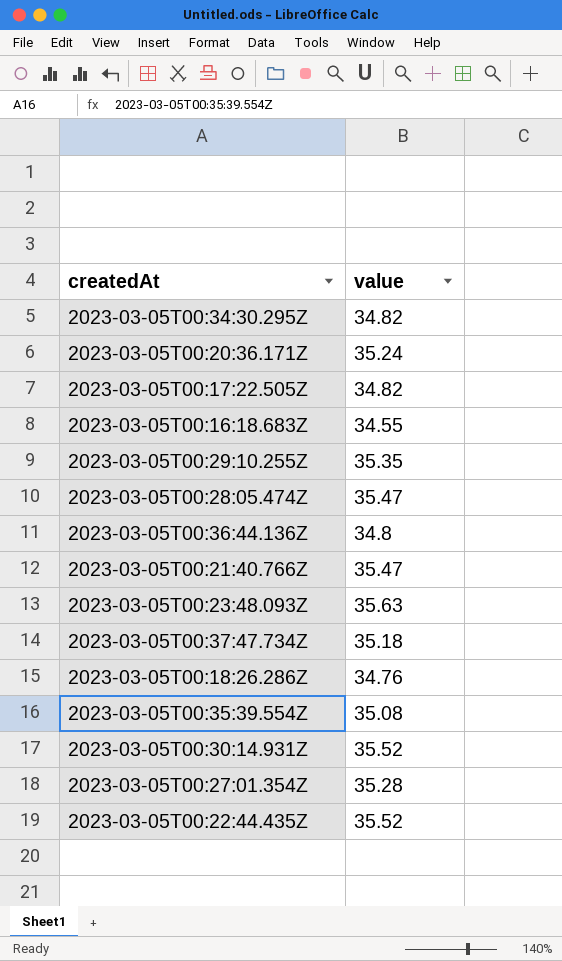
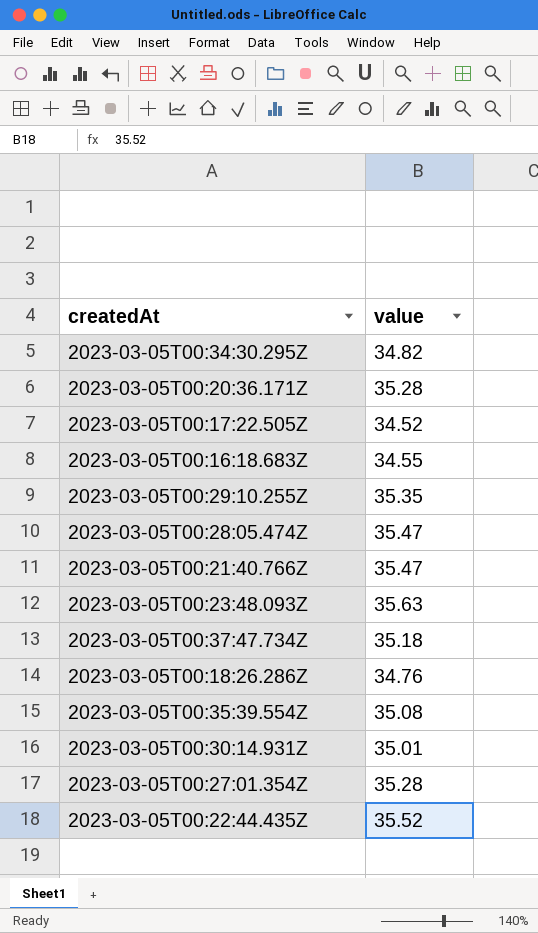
row 2023-03-05T00:36:44.136Z: 34.8 -> none
2023-03-05T00:20:36.171Z | value: 35.24 -> 35.28
2023-03-05T00:17:22.505Z | value: 34.82 -> 34.52
2023-03-05T00:30:14.931Z | value: 35.52 -> 35.01

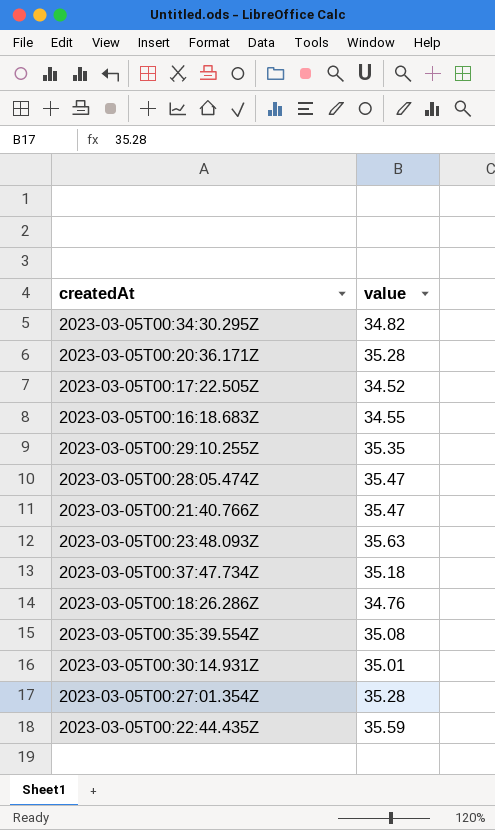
2023-03-05T00:22:44.435Z | value: 35.52 -> 35.59

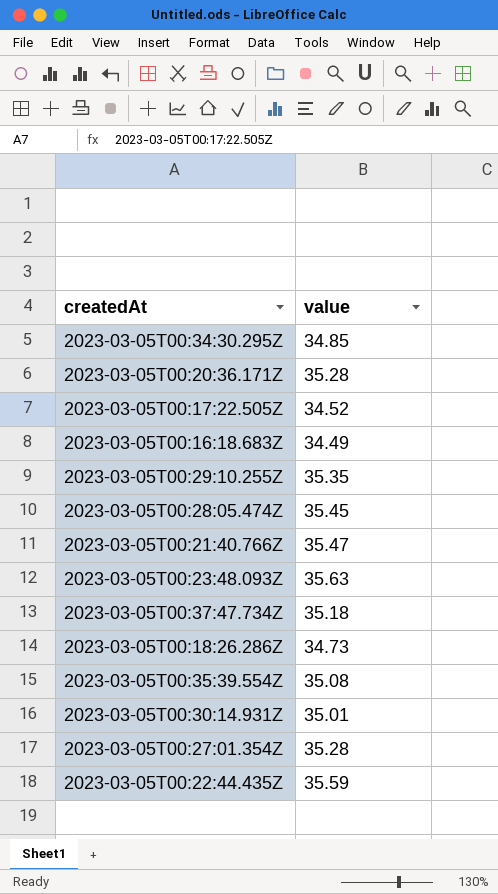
2023-03-05T00:34:30.295Z | value: 34.82 -> 34.85
2023-03-05T00:16:18.683Z | value: 34.55 -> 34.49
2023-03-05T00:28:05.474Z | value: 35.47 -> 35.45
2023-03-05T00:18:26.286Z | value: 34.76 -> 34.73

